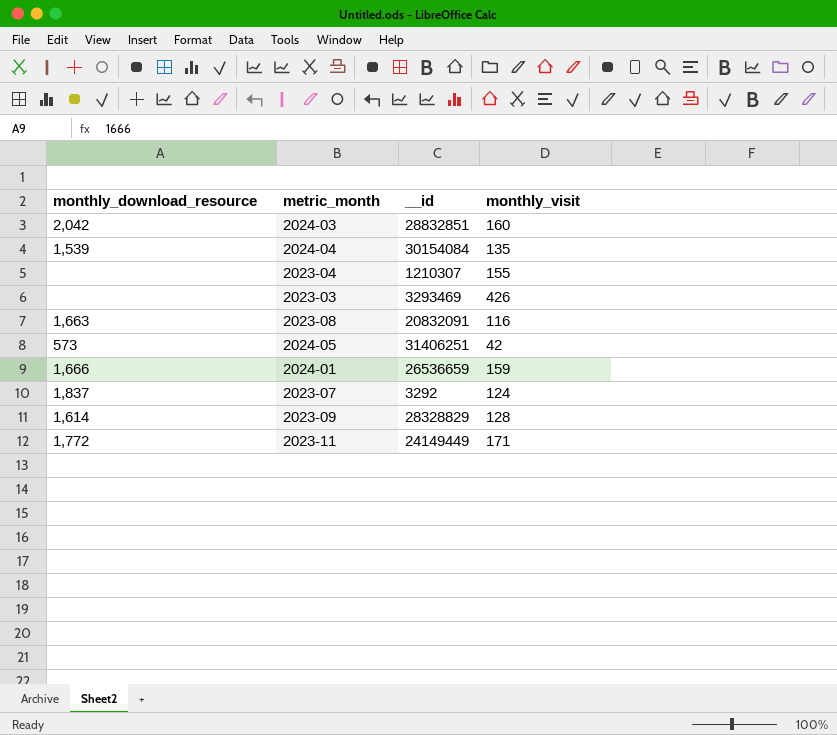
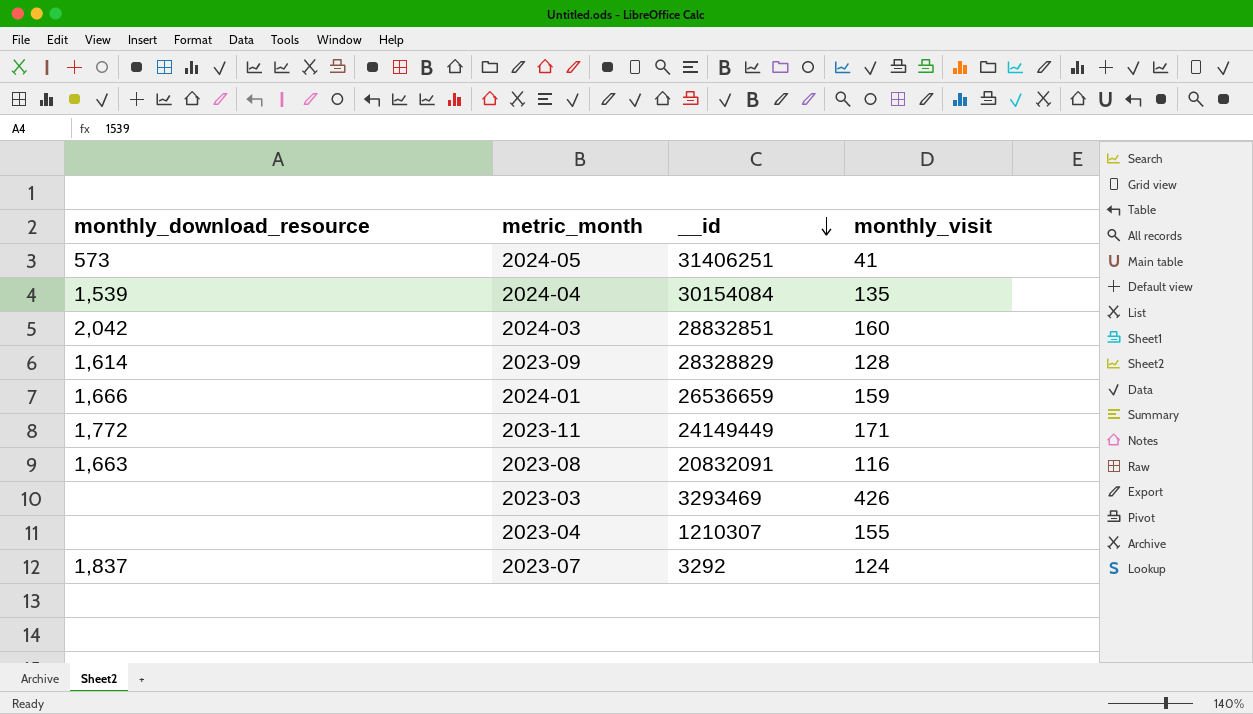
row order: none -> __id descending
2024-05 | monthly_visit: 42 -> 41

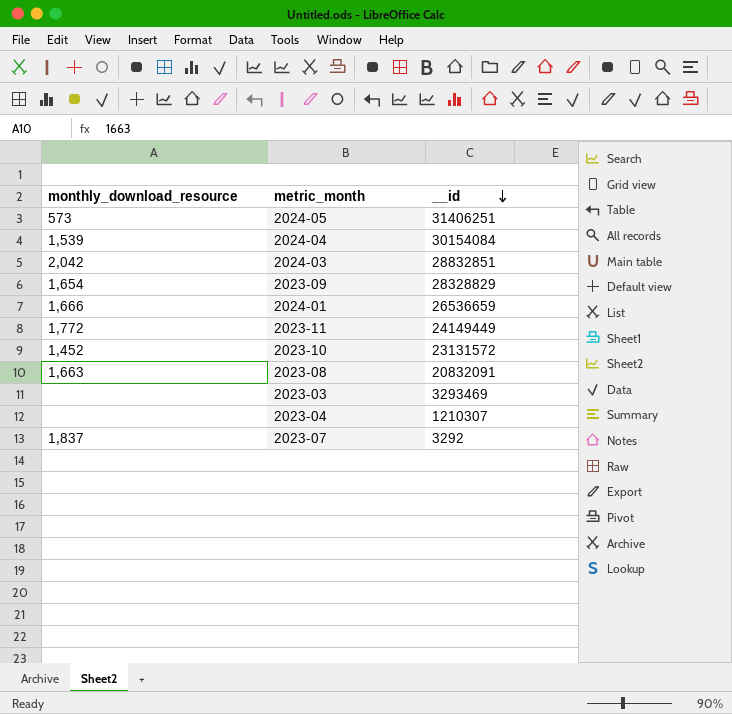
column monthly_visit | position: 4 -> none
2023-09 | monthly_download_resource: 1,614 -> 1,654
row 2023-10: none -> 1,452 | 23131572

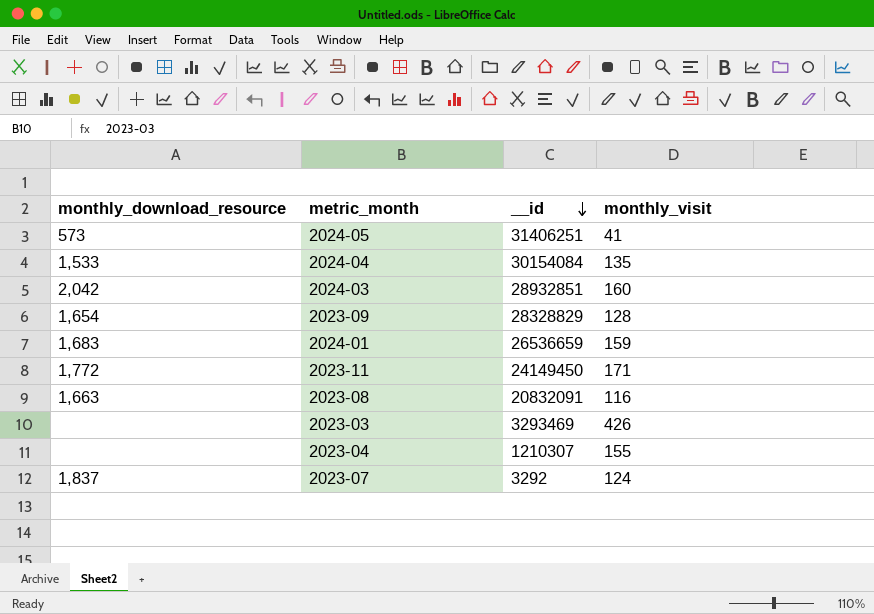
column monthly_visit | position: none -> 4
row 2023-10: 1,452 | 23131572 -> none
2024-04 | monthly_download_resource: 1,539 -> 1,533
2024-03 | __id: 28832851 -> 28932851
2024-01 | monthly_download_resource: 1,666 -> 1,683
2023-11 | __id: 24149449 -> 24149450

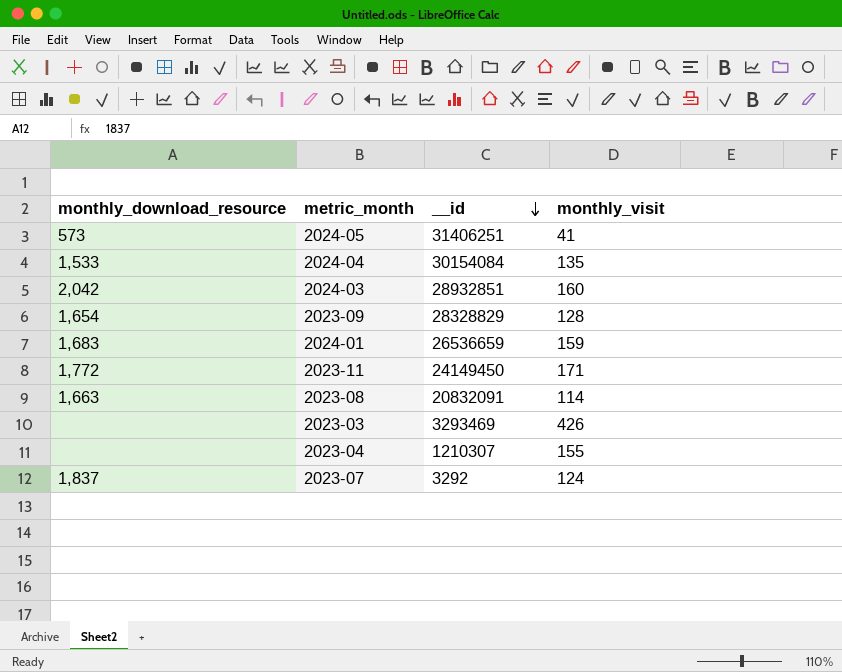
2023-08 | monthly_visit: 116 -> 114

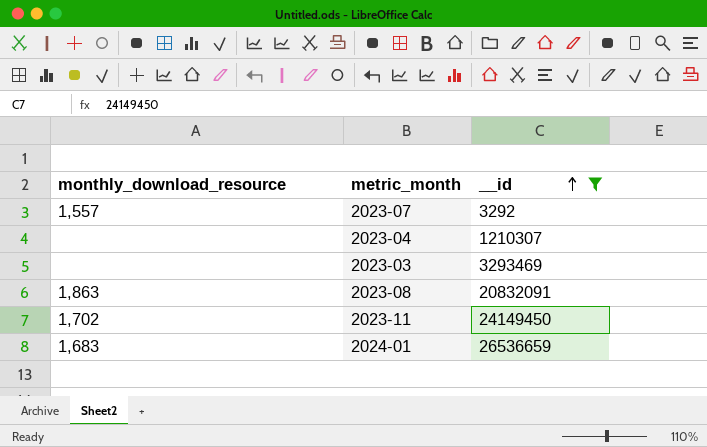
filter: none -> __id <= 26536659
row order: __id descending -> __id ascending
column monthly_visit | position: 4 -> none
2023-07 | monthly_download_resource: 1,837 -> 1,557
2023-08 | monthly_download_resource: 1,663 -> 1,863
2023-11 | monthly_download_resource: 1,772 -> 1,702

